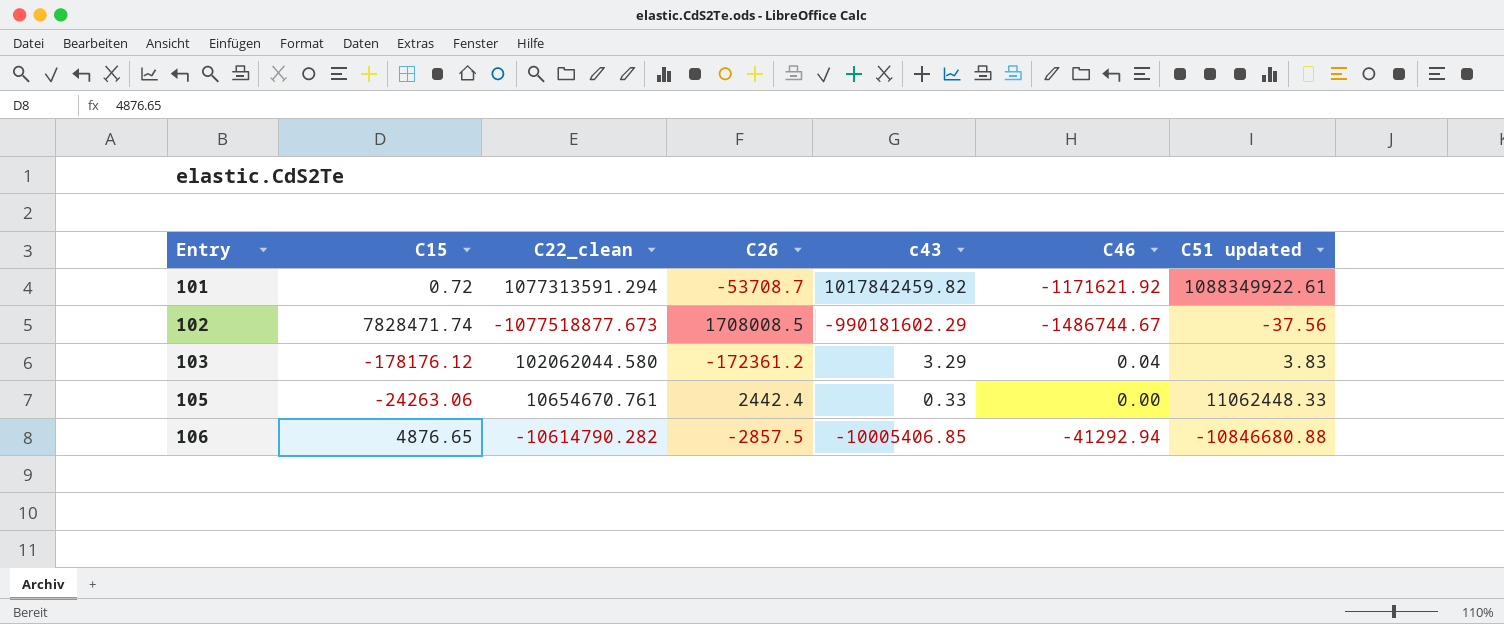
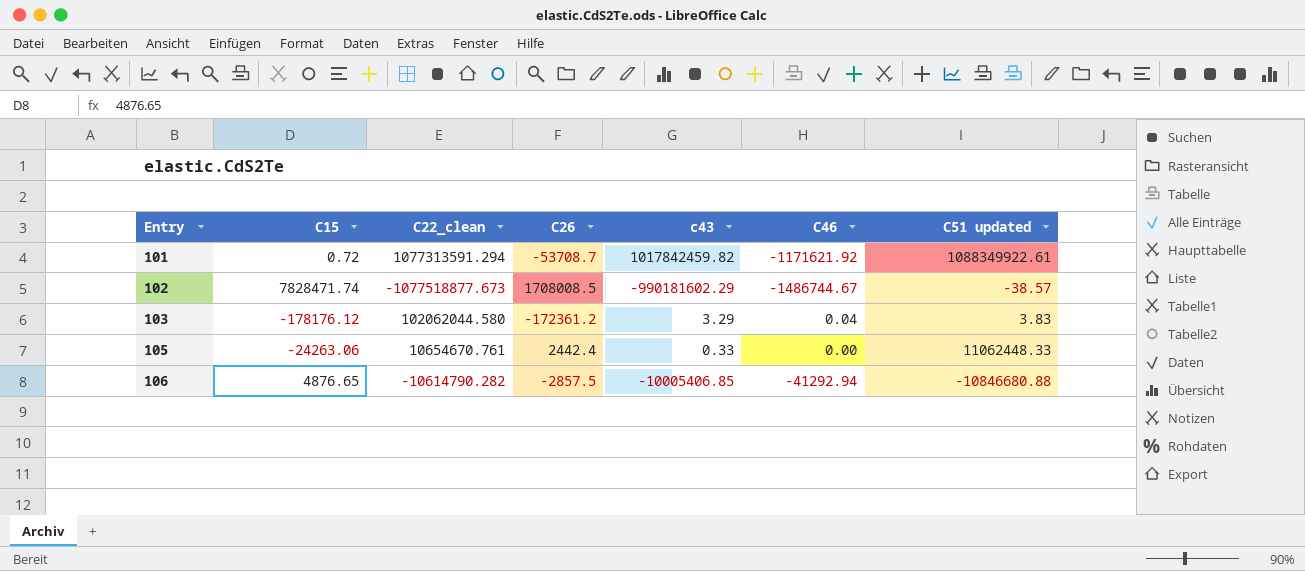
102 | C51 updated: -37.56 -> -38.57

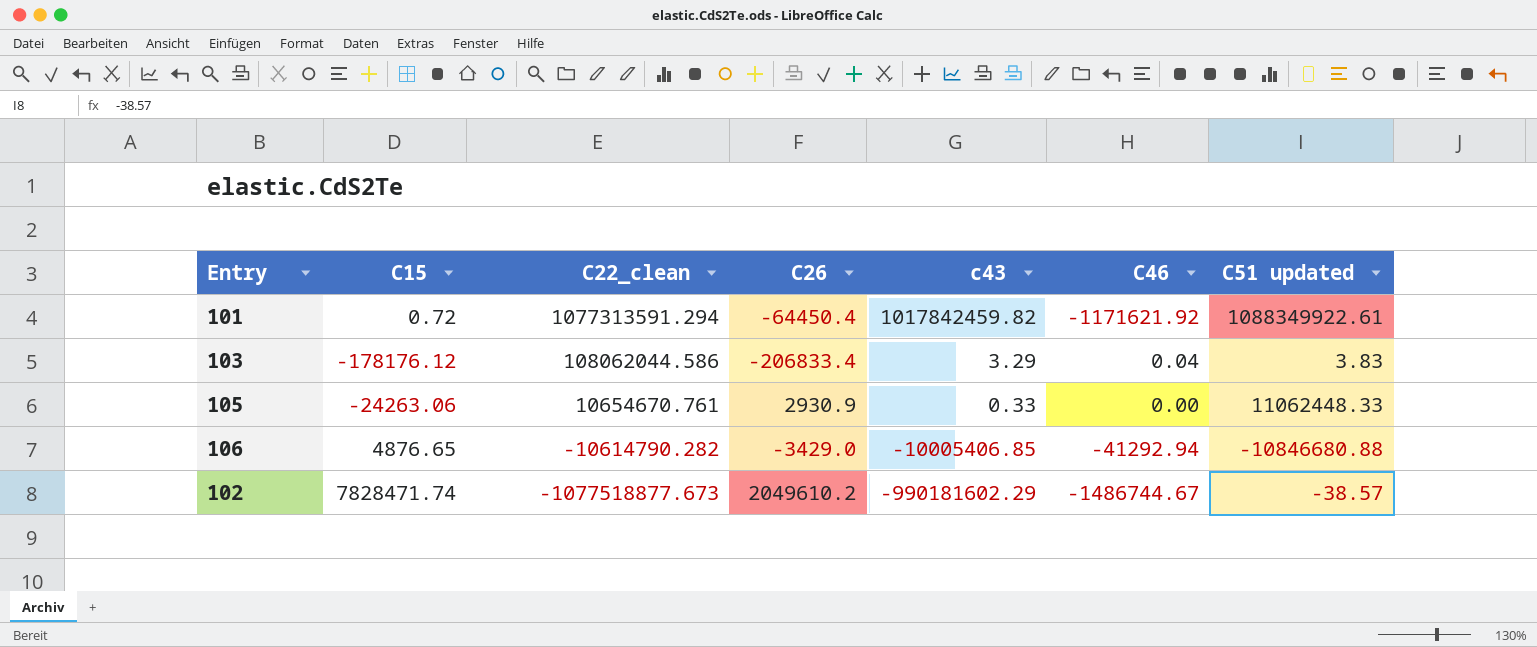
row order: Entry ascending -> C22_clean descending
101 | C26: -53708.7 -> -64450.4
103 | C22_clean: 102062044.580 -> 108062044.586
103 | C26: -172361.2 -> -206833.4
105 | C26: 2442.4 -> 2930.9
106 | C26: -2857.5 -> -3429.0
102 | C26: 1708008.5 -> 2049610.2

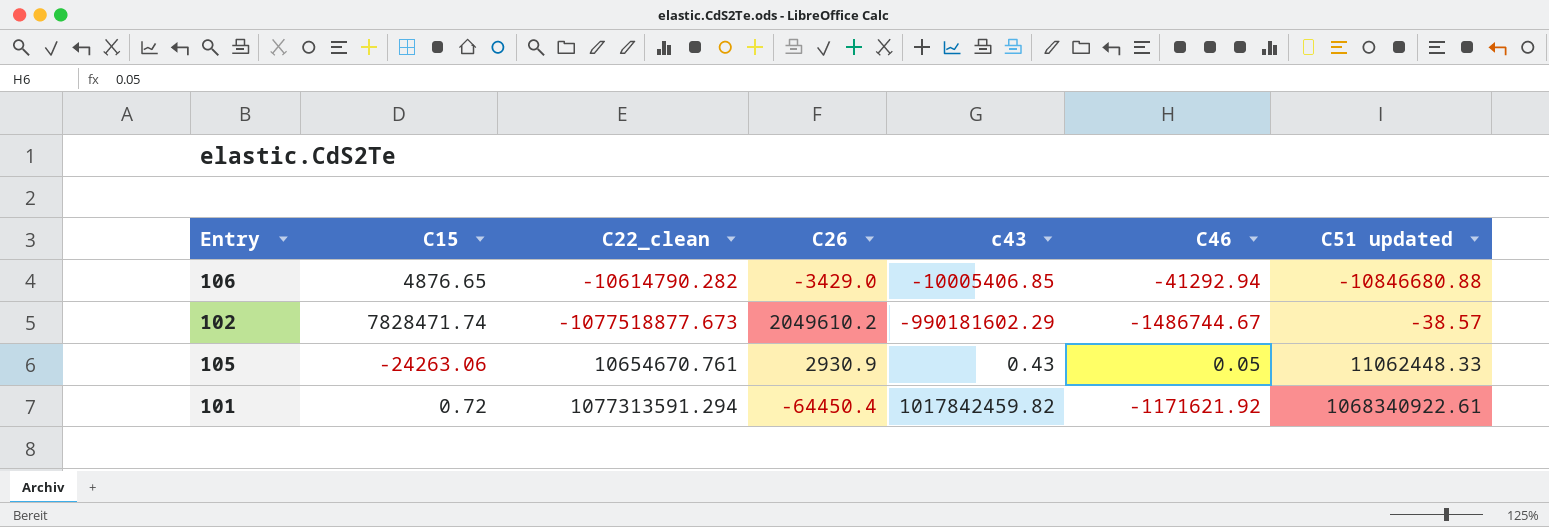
row order: C22_clean descending -> C51 updated ascending
row 103: -178176.12 | 108062044.586 | -206833.4 | 3.29 | 0.04 | 3.83 -> none
105 | c43: 0.33 -> 0.43
105 | C46: 0.00 -> 0.05
101 | C51 updated: 1088349922.61 -> 1068340922.61

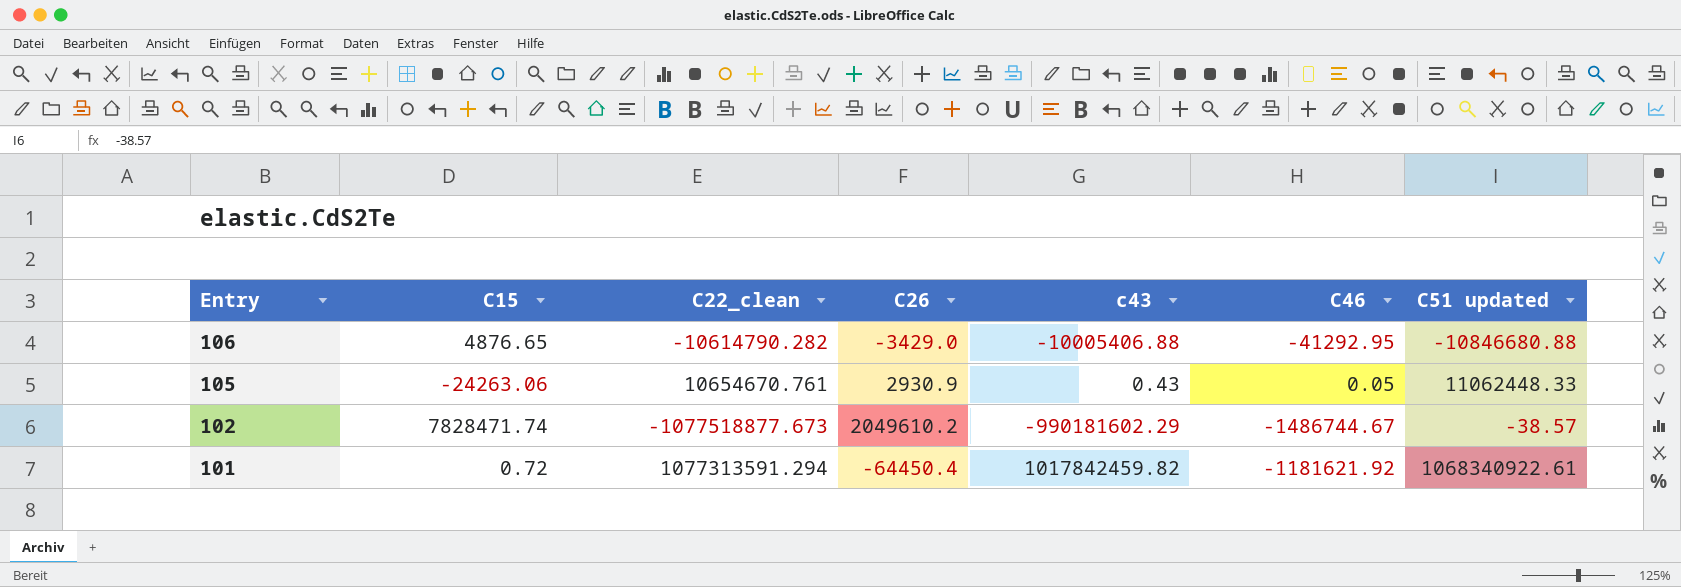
row order: C51 updated ascending -> Entry descending
106 | c43: -10005406.85 -> -10005406.88
106 | C46: -41292.94 -> -41292.95
101 | C46: -1171621.92 -> -1181621.92

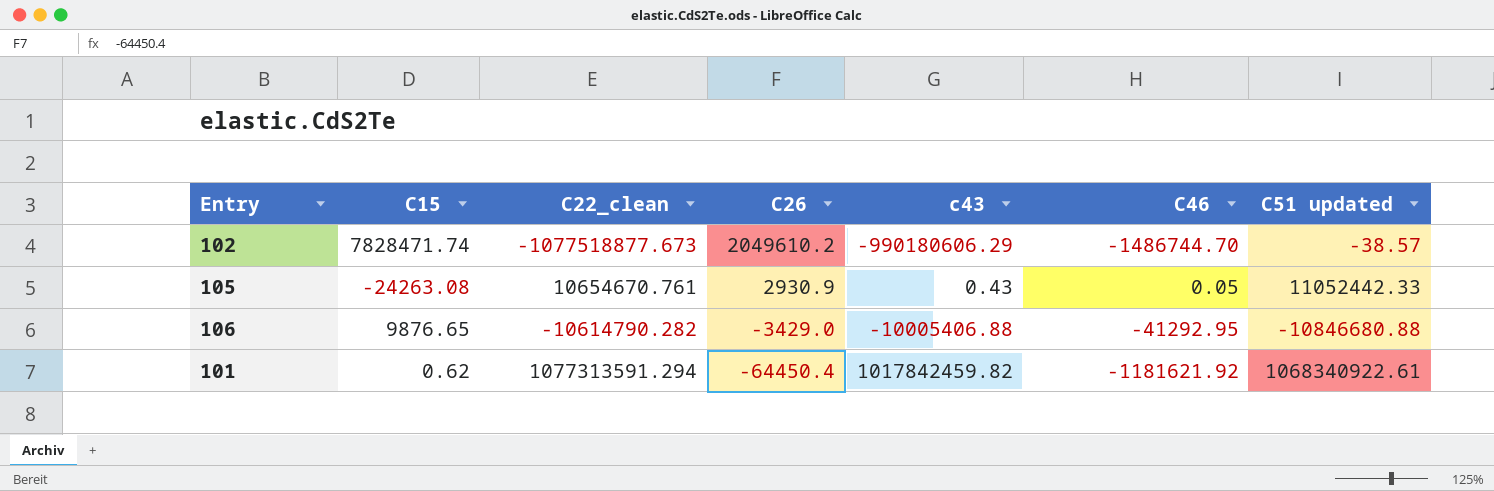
row order: Entry descending -> C26 descending
102 | c43: -990181602.29 -> -990180606.29
102 | C46: -1486744.67 -> -1486744.70
105 | C15: -24263.06 -> -24263.08
105 | C51 updated: 11062448.33 -> 11052442.33
106 | C15: 4876.65 -> 9876.65
101 | C15: 0.72 -> 0.62

